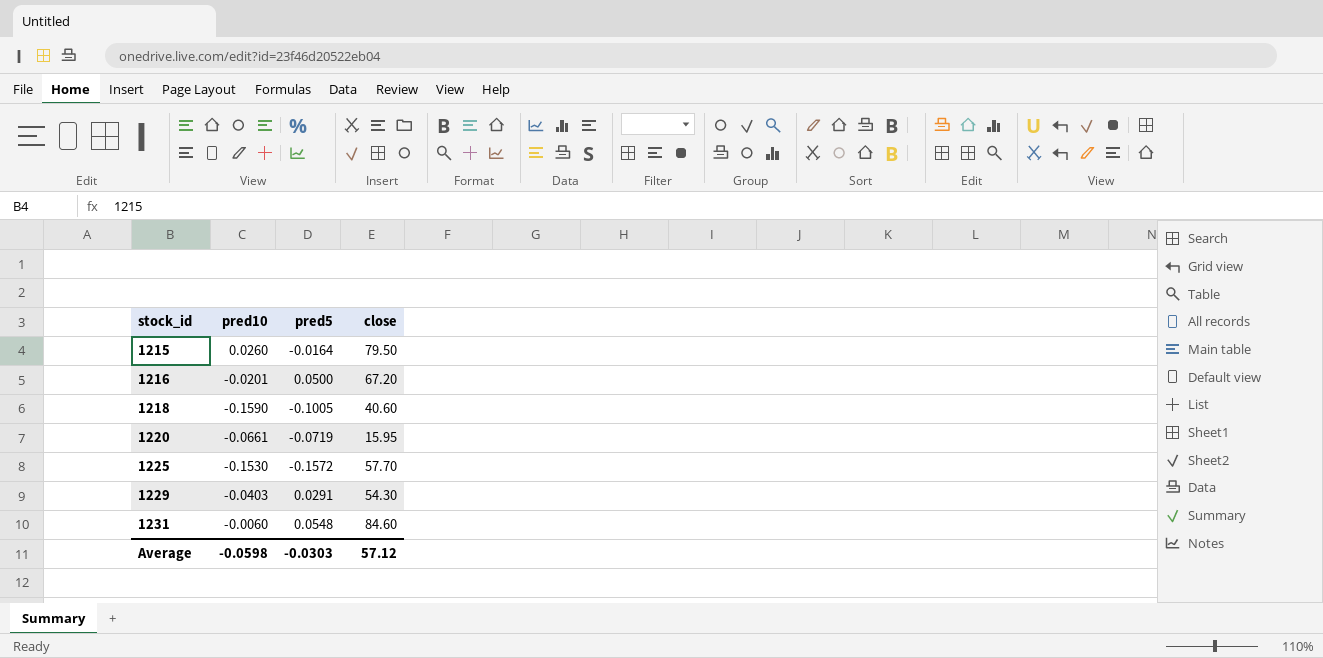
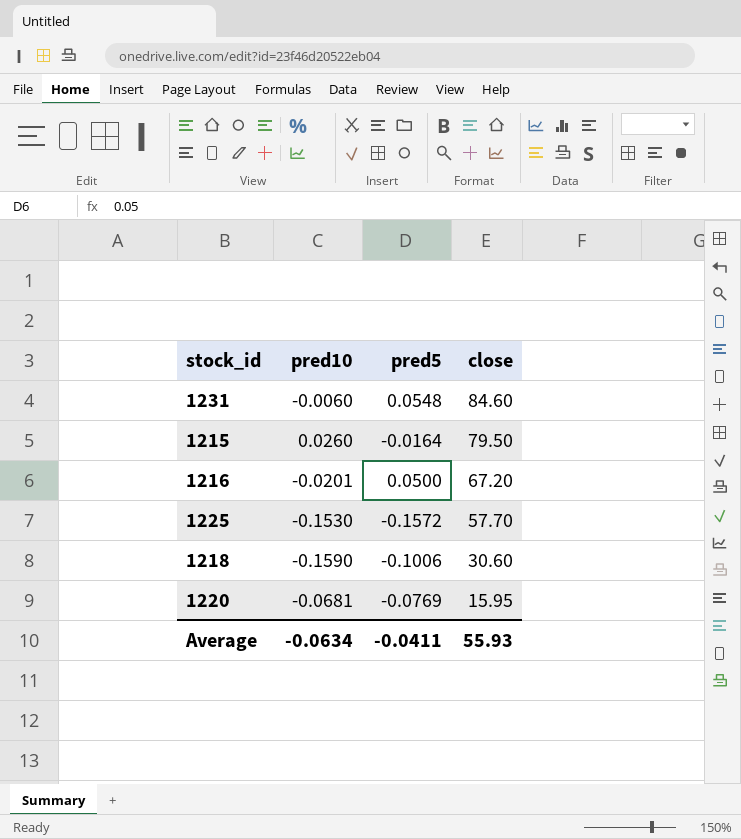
row order: stock_id ascending -> close descending
row 1229: -0.0403 | 0.0291 | 54.30 -> none
1218 | pred5: -0.1005 -> -0.1006
1218 | close: 40.60 -> 30.60
1220 | pred10: -0.0661 -> -0.0681
1220 | pred5: -0.0719 -> -0.0769
Average | pred10: -0.0598 -> -0.0634
Average | pred5: -0.0303 -> -0.0411
Average | close: 57.12 -> 55.93

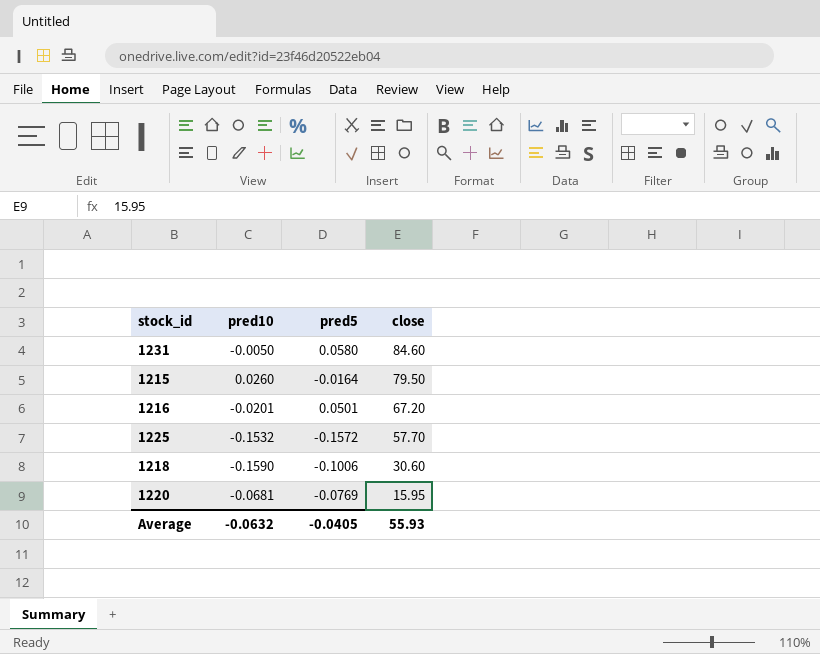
1231 | pred10: -0.0060 -> -0.0050
1231 | pred5: 0.0548 -> 0.0580
1216 | pred5: 0.0500 -> 0.0501
1225 | pred10: -0.1530 -> -0.1532
Average | pred10: -0.0634 -> -0.0632
Average | pred5: -0.0411 -> -0.0405

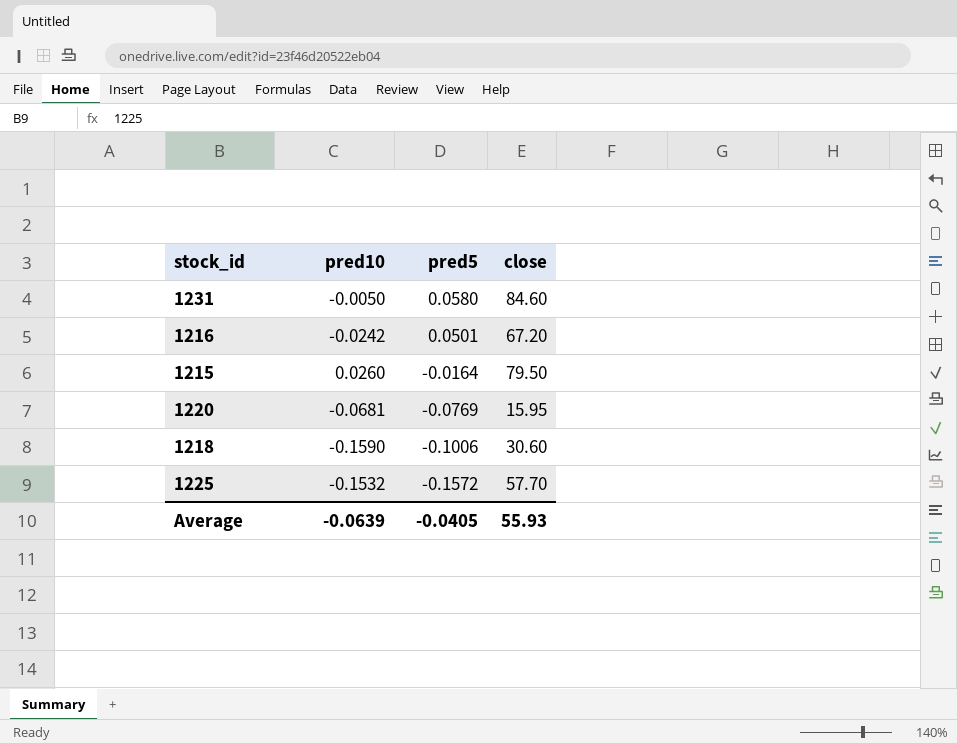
row order: close descending -> pred5 descending
1216 | pred10: -0.0201 -> -0.0242
Average | pred10: -0.0632 -> -0.0639

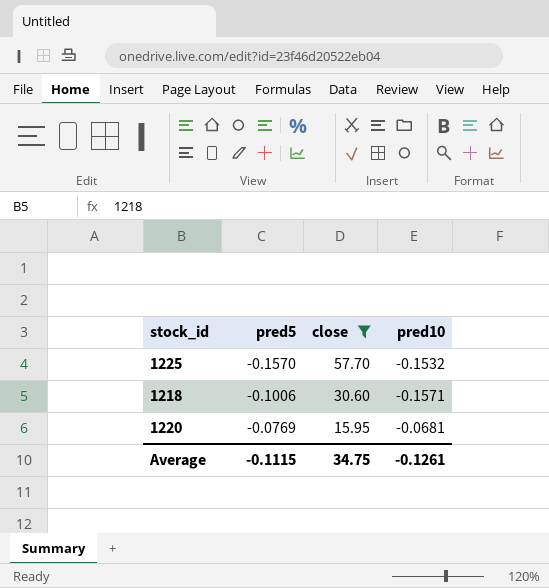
filter: none -> close <= 57.70
row order: pred5 descending -> pred5 ascending
column pred10 | position: 2 -> 4
1225 | pred5: -0.1572 -> -0.1570
1218 | pred10: -0.1590 -> -0.1571
Average | pred5: -0.0405 -> -0.1115
Average | close: 55.93 -> 34.75
Average | pred10: -0.0639 -> -0.1261

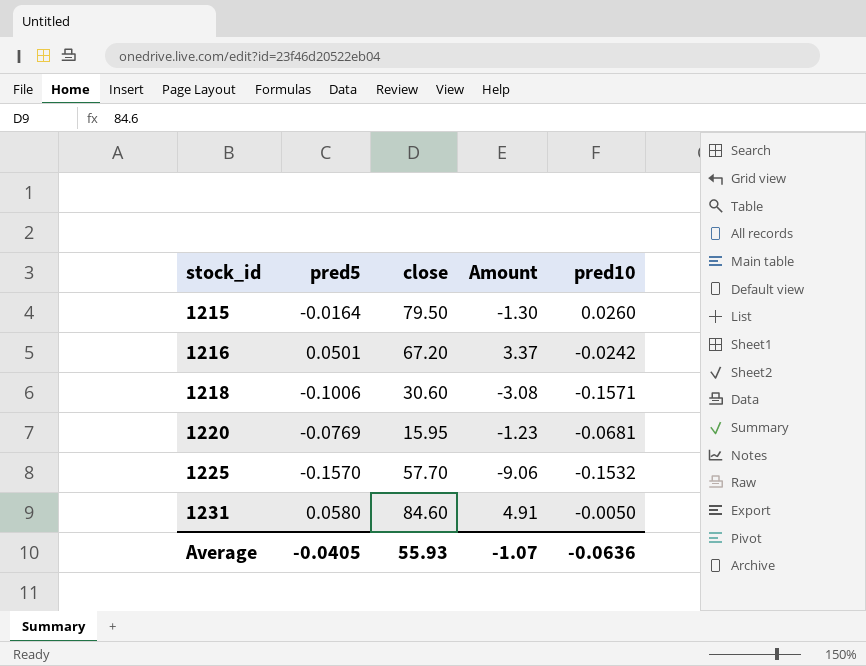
filter: close <= 57.70 -> none
row order: pred5 ascending -> stock_id ascending
column Amount | formula: none -> [pred5] * [close]
Average | pred5: -0.1115 -> -0.0405
Average | close: 34.75 -> 55.93
Average | pred10: -0.1261 -> -0.0636

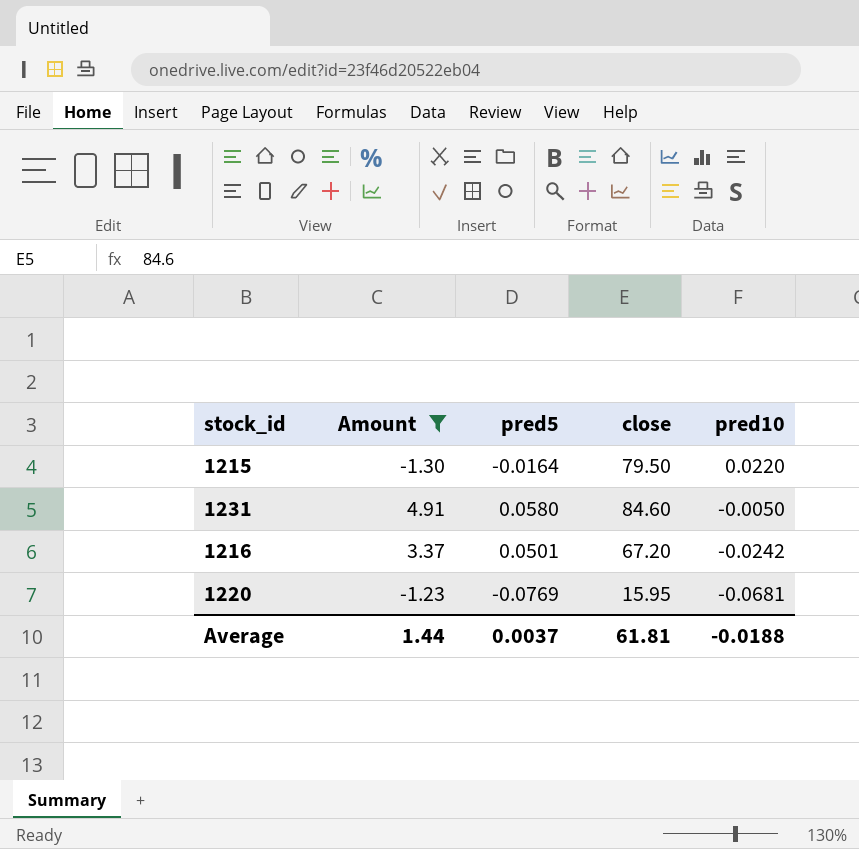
filter: none -> Amount >= -1.30
row order: stock_id ascending -> pred10 descending
column Amount | position: 4 -> 2
1215 | pred10: 0.0260 -> 0.0220
Average | Amount: -1.07 -> 1.44
Average | pred5: -0.0405 -> 0.0037
Average | close: 55.93 -> 61.81
Average | pred10: -0.0636 -> -0.0188

